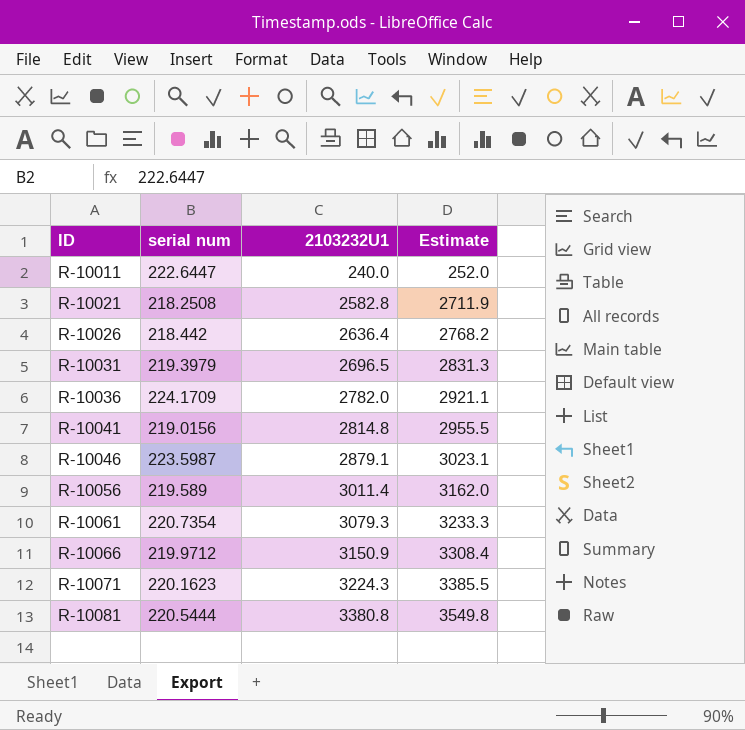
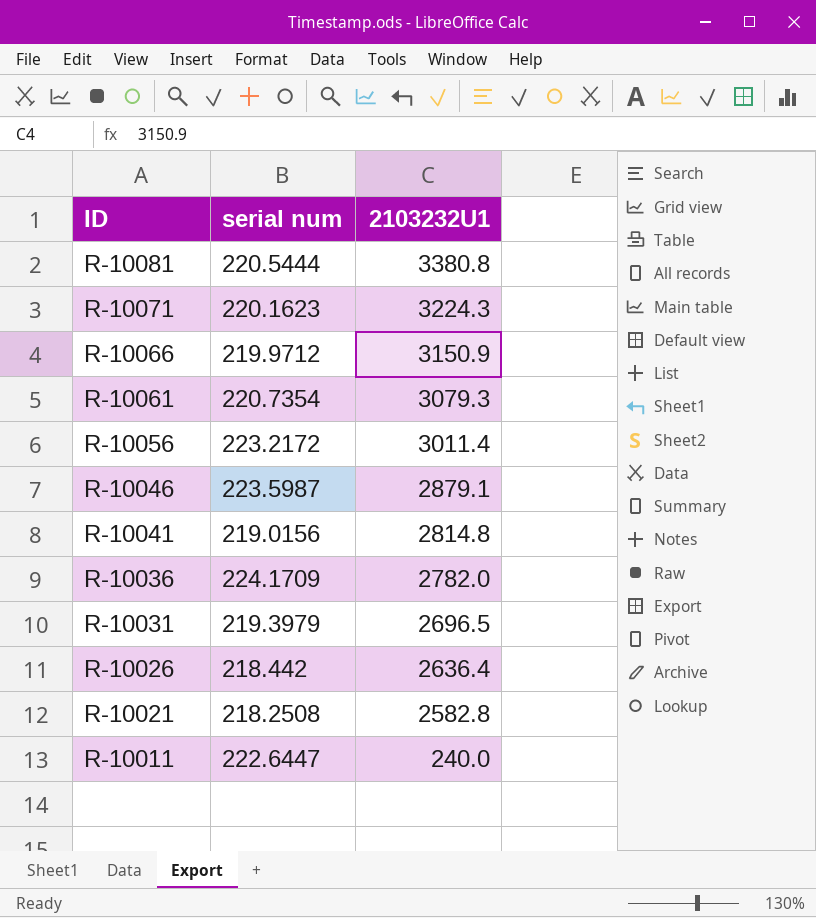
row order: ID ascending -> ID descending
column Estimate | formula: [2103232U1] * 1.05 -> none
R-10056 | serial num: 219.589 -> 223.2172

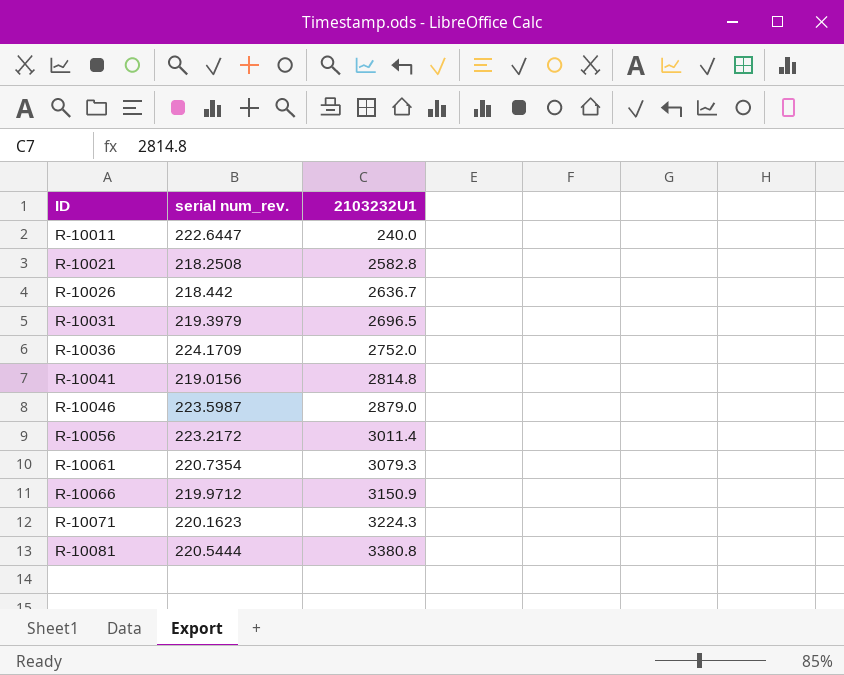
row order: ID descending -> ID ascending
column name: serial num -> serial num_rev.
R-10026 | 2103232U1: 2636.4 -> 2636.7
R-10036 | 2103232U1: 2782.0 -> 2752.0
R-10046 | 2103232U1: 2879.1 -> 2879.0

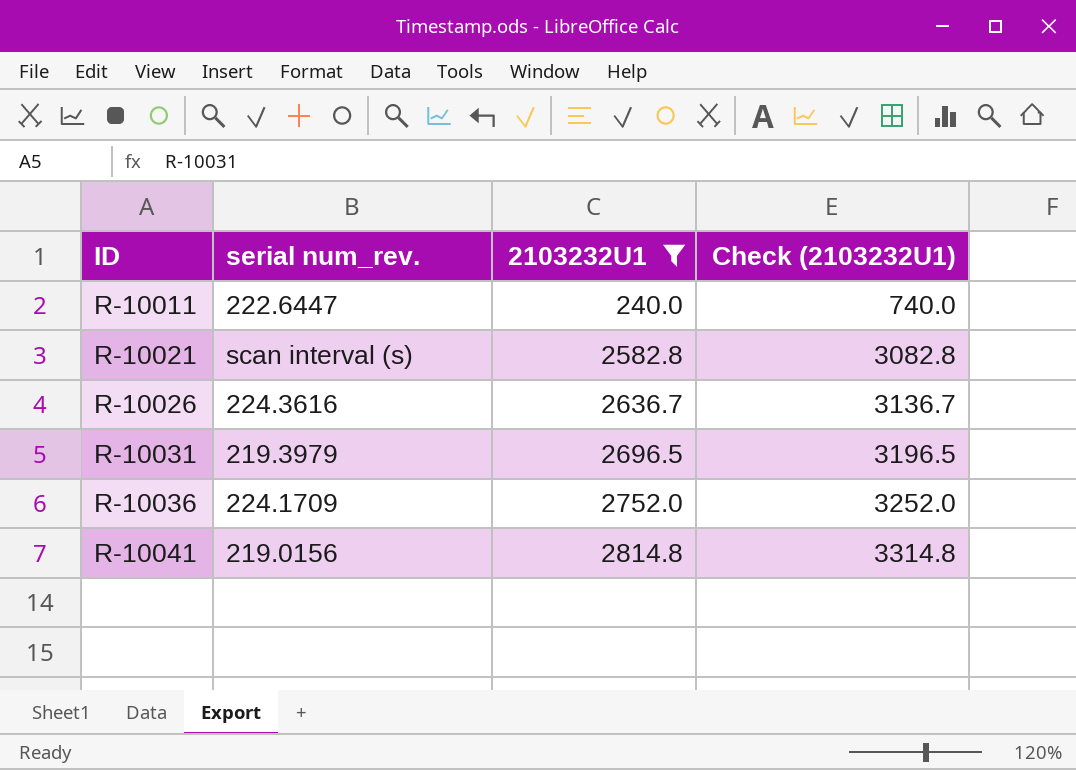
filter: none -> 2103232U1 <= 2814.8
column Check (2103232U1) | formula: none -> [2103232U1] + 500
R-10021 | serial num_rev.: 218.2508 -> scan interval (s)
R-10026 | serial num_rev.: 218.442 -> 224.3616

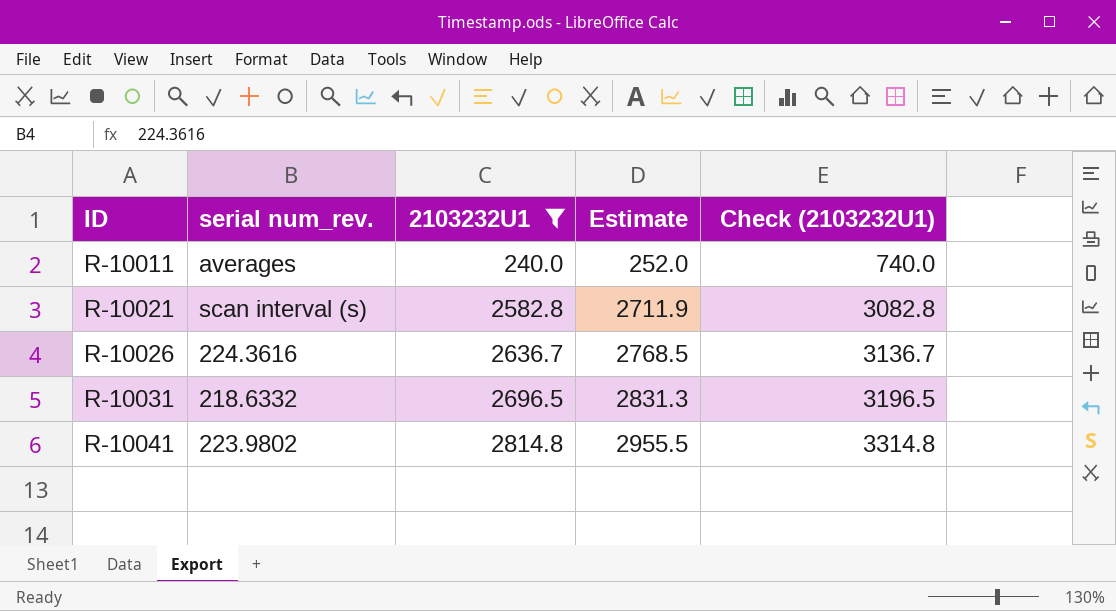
column Estimate | formula: none -> [2103232U1] * 1.05
row R-10036: 224.1709 | 2752.0 | 3252.0 -> none
R-10011 | serial num_rev.: 222.6447 -> averages
R-10031 | serial num_rev.: 219.3979 -> 218.6332
R-10041 | serial num_rev.: 219.0156 -> 223.9802

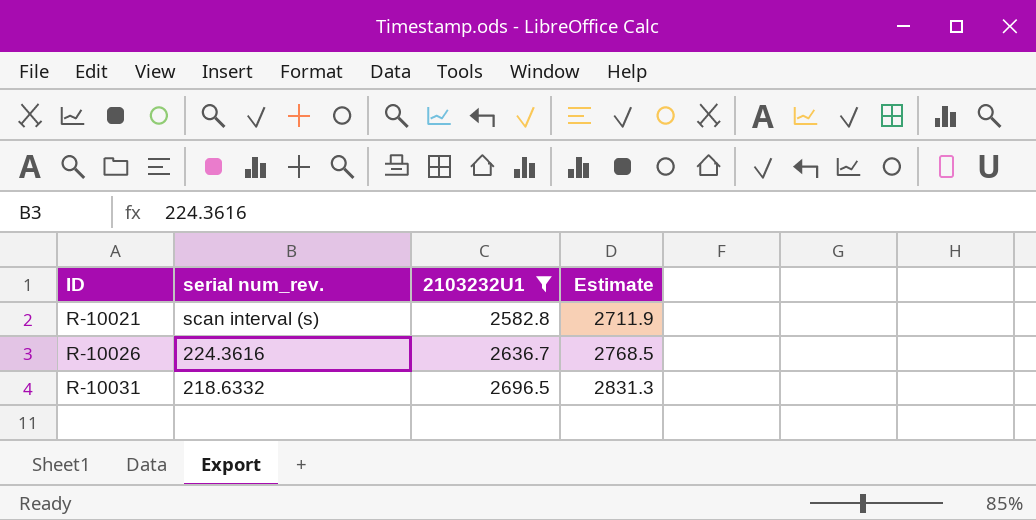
column Check (2103232U1) | formula: [2103232U1] + 500 -> none
row R-10011: averages | 240.0 | 252.0 | 740.0 -> none
row R-10041: 223.9802 | 2814.8 | 2955.5 | 3314.8 -> none

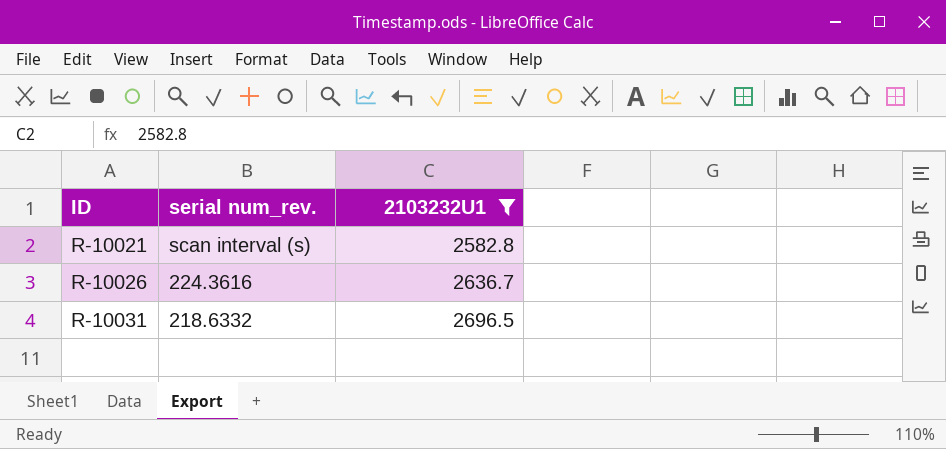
column Estimate | formula: [2103232U1] * 1.05 -> none

